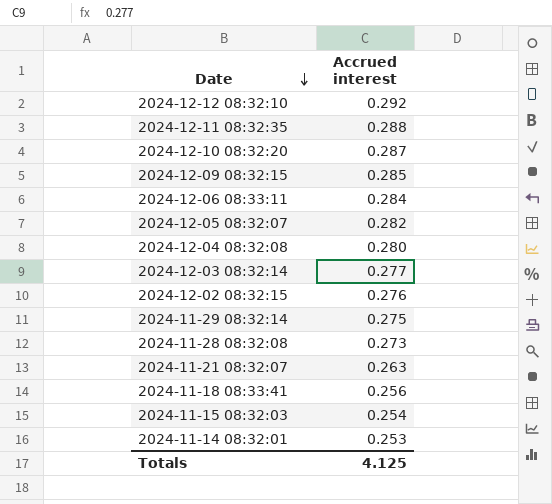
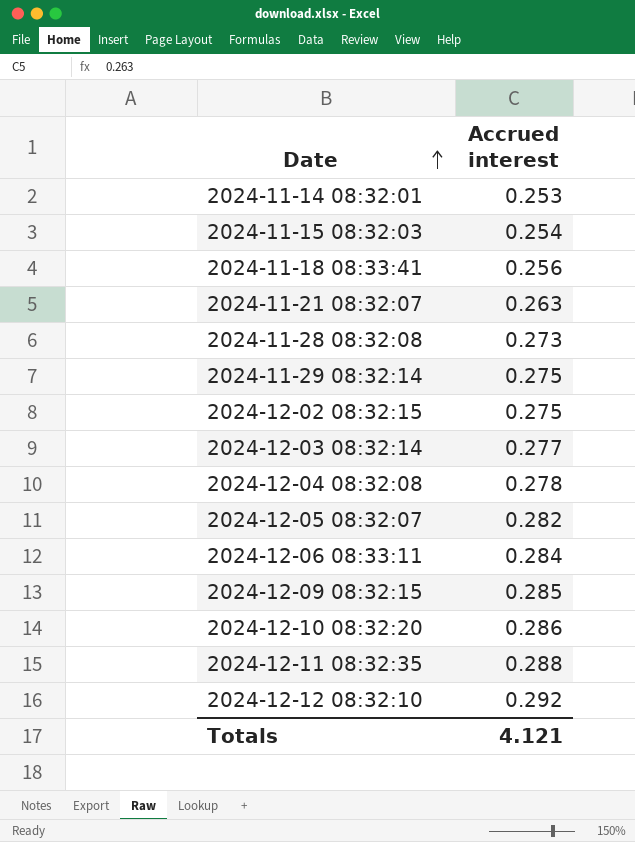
row order: Date descending -> Date ascending
2024-12-02 08:32:15 | Accrued interest: 0.276 -> 0.275
2024-12-04 08:32:08 | Accrued interest: 0.280 -> 0.278
2024-12-10 08:32:20 | Accrued interest: 0.287 -> 0.286
Totals | Accrued interest: 4.125 -> 4.121

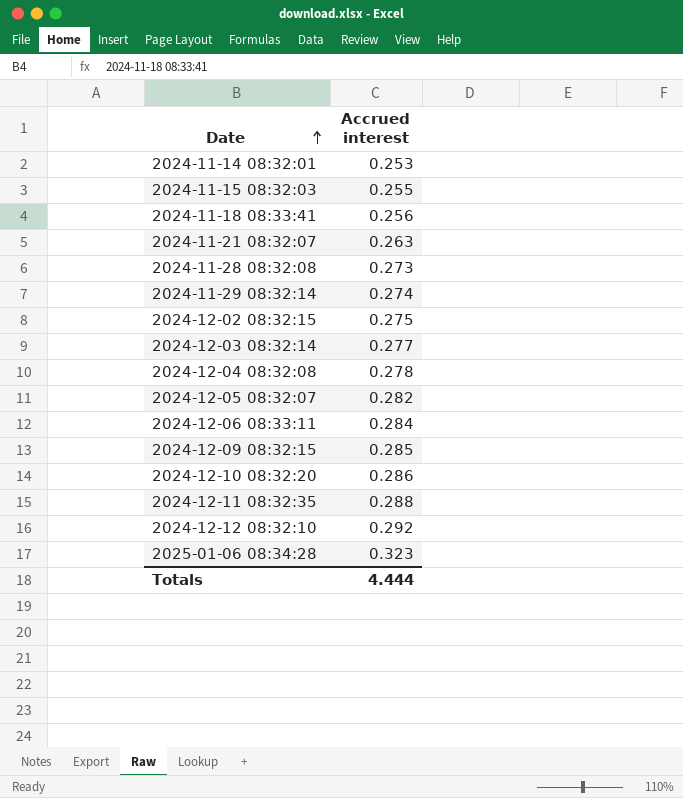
2024-11-15 08:32:03 | Accrued interest: 0.254 -> 0.255
2024-11-29 08:32:14 | Accrued interest: 0.275 -> 0.274
row 2025-01-06 08:34:28: none -> 0.323
Totals | Accrued interest: 4.121 -> 4.444

